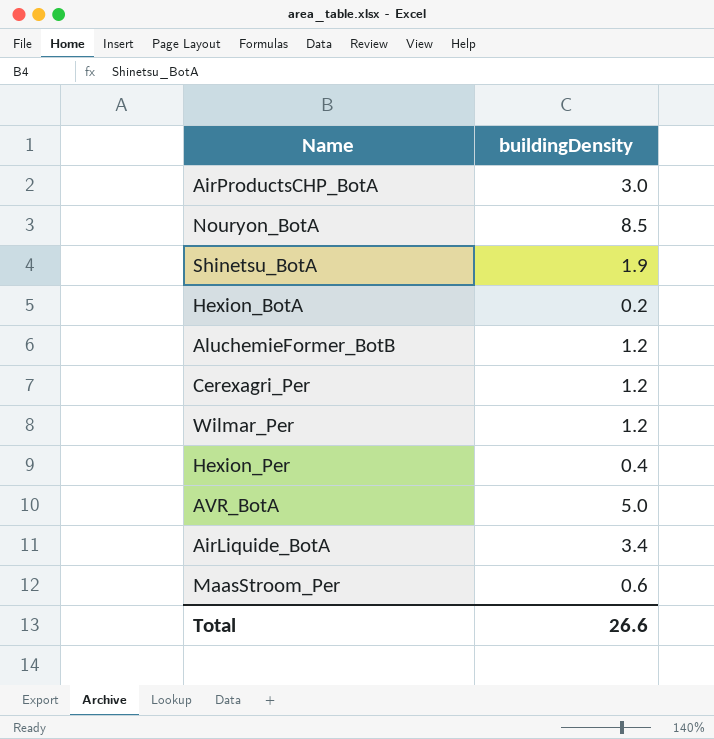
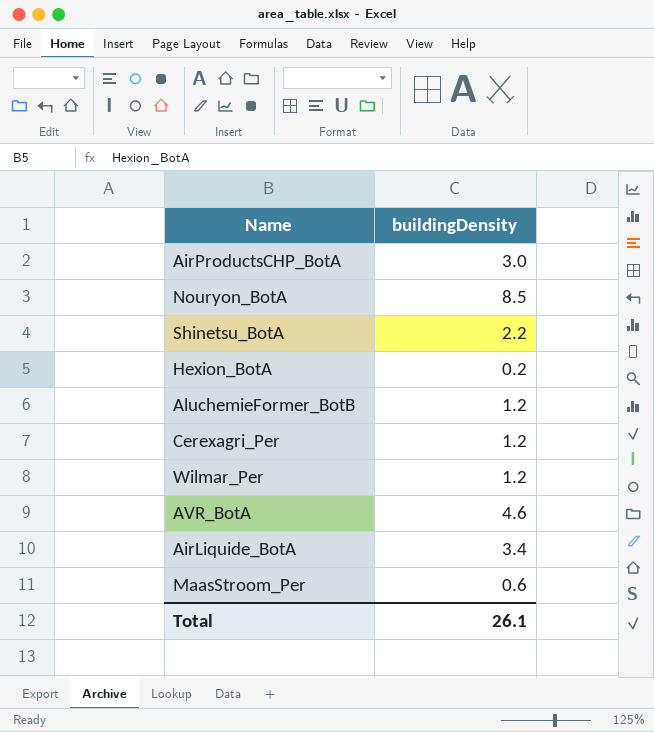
row Hexion_Per: 0.4 -> none
Shinetsu_BotA | buildingDensity: 1.9 -> 2.2
AVR_BotA | buildingDensity: 5.0 -> 4.6
Total | buildingDensity: 26.6 -> 26.1

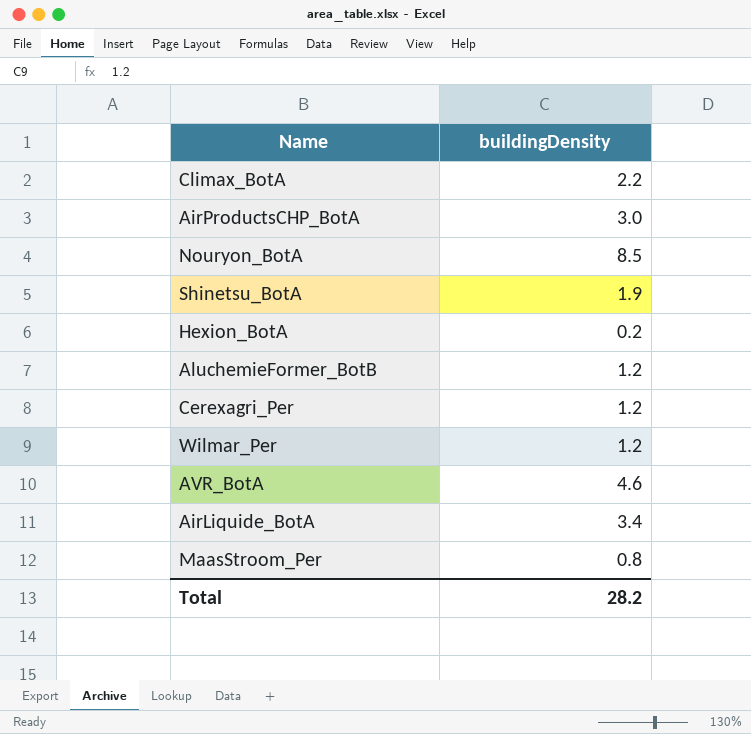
row Climax_BotA: none -> 2.2
Shinetsu_BotA | buildingDensity: 2.2 -> 1.9
MaasStroom_Per | buildingDensity: 0.6 -> 0.8
Total | buildingDensity: 26.1 -> 28.2

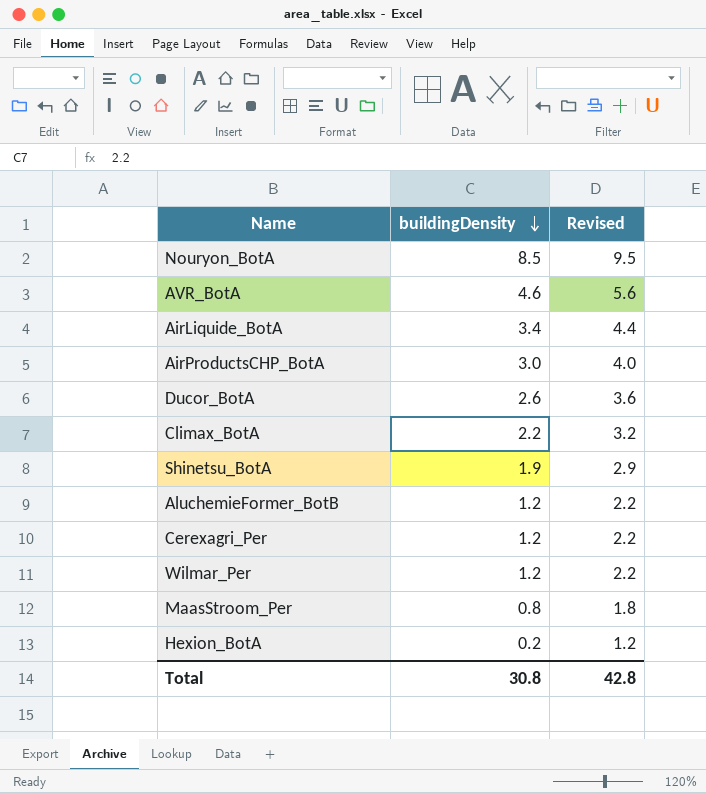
row order: none -> buildingDensity descending
column Revised | formula: none -> [buildingDensity] + 1
row Ducor_BotA: none -> 2.6 | 3.6
Total | buildingDensity: 28.2 -> 30.8

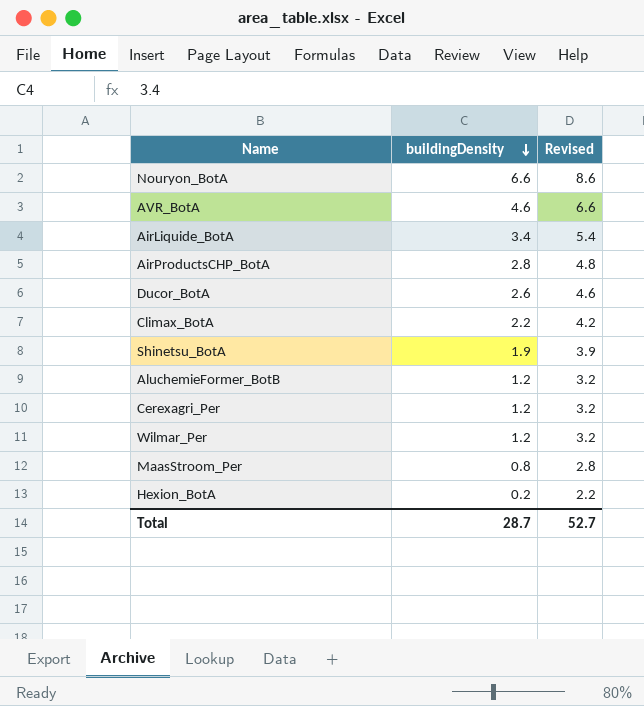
column Revised | formula: [buildingDensity] + 1 -> [buildingDensity] + 2
Nouryon_BotA | buildingDensity: 8.5 -> 6.6
AirProductsCHP_BotA | buildingDensity: 3.0 -> 2.8
Total | buildingDensity: 30.8 -> 28.7
Total | Revised: 42.8 -> 52.7

